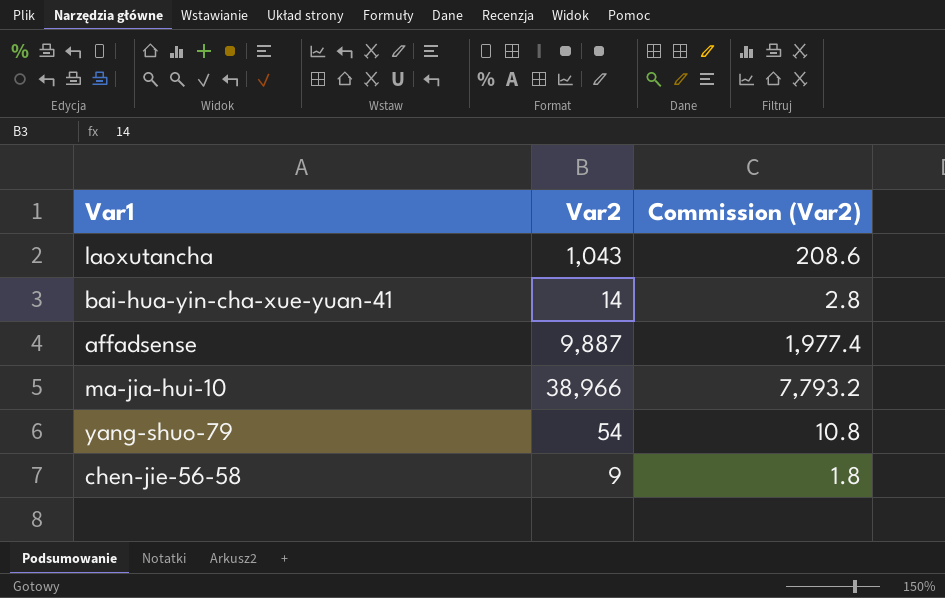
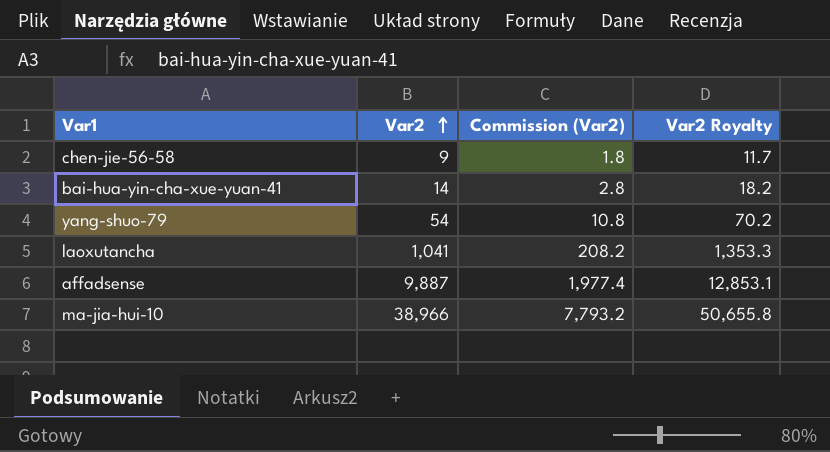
row order: none -> Var2 ascending
column Var2 Royalty | formula: none -> [Var2] * 1.3
laoxutancha | Var2: 1,043 -> 1,041
laoxutancha | Commission (Var2): 208.6 -> 208.2

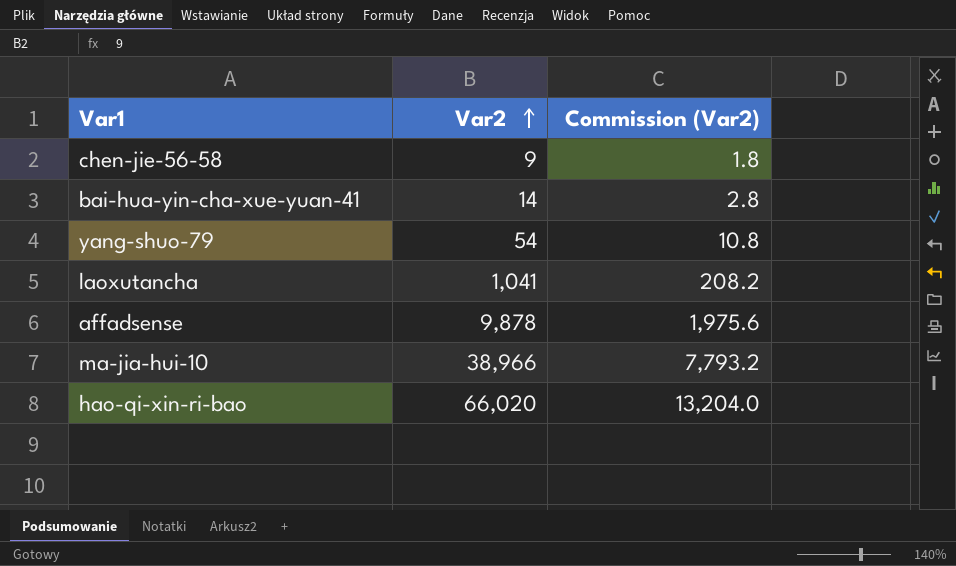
column Var2 Royalty | formula: [Var2] * 1.3 -> none
affadsense | Var2: 9,887 -> 9,878
affadsense | Commission (Var2): 1,977.4 -> 1,975.6
row hao-qi-xin-ri-bao: none -> 66,020 | 13,204.0

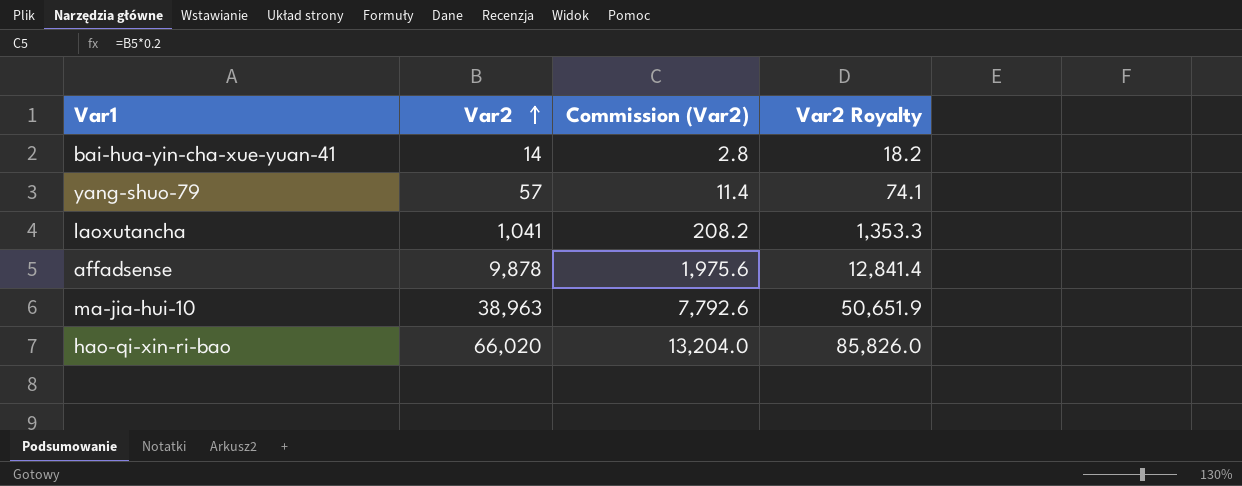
column Var2 Royalty | formula: none -> [Var2] * 1.3
row chen-jie-56-58: 9 | 1.8 -> none
yang-shuo-79 | Var2: 54 -> 57
yang-shuo-79 | Commission (Var2): 10.8 -> 11.4
ma-jia-hui-10 | Var2: 38,966 -> 38,963
ma-jia-hui-10 | Commission (Var2): 7,793.2 -> 7,792.6

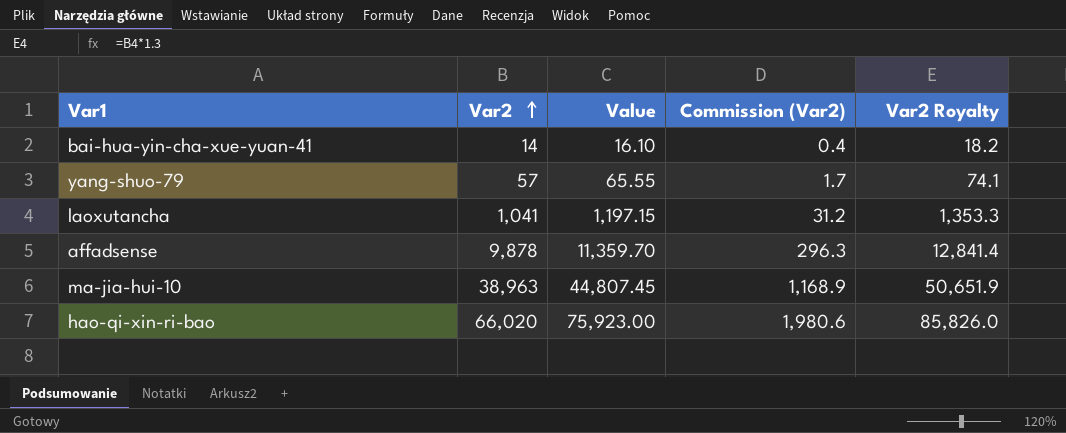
column Value | formula: none -> [Var2] * 1.15
column Commission (Var2) | formula: [Var2] * 0.2 -> [Var2] * 0.03

